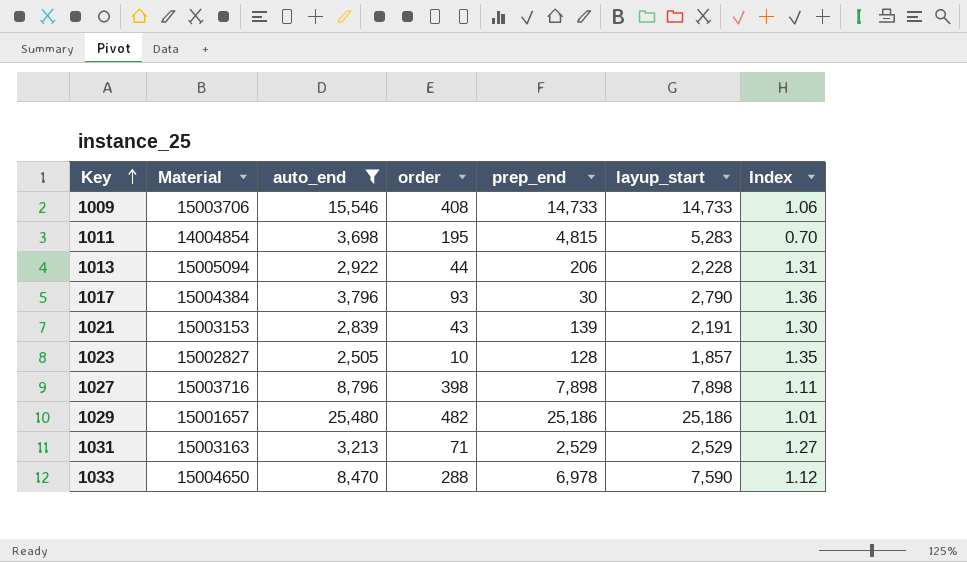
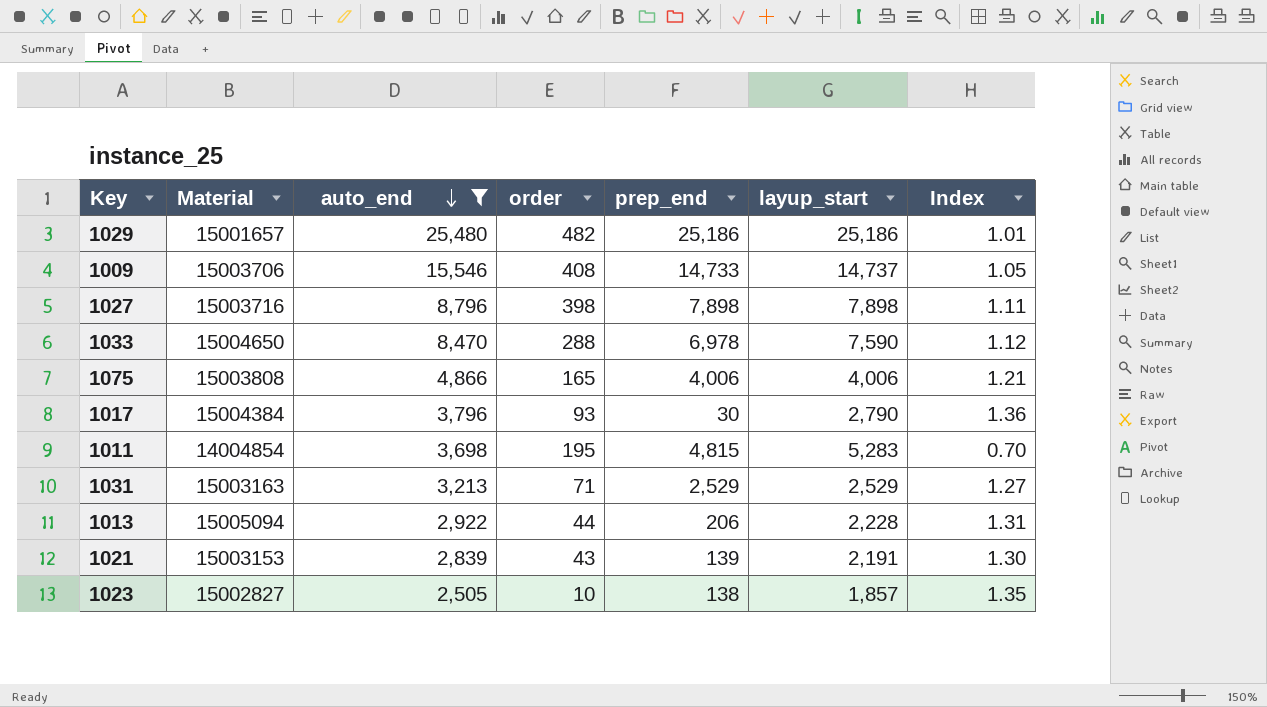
row order: Key ascending -> auto_end descending
1009 | layup_start: 14,733 -> 14,737
1009 | Index: 1.06 -> 1.05
row 1075: none -> 15003808 | 4,866 | 165 | 4,006 | 4,006 | 1.21
1023 | prep_end: 128 -> 138

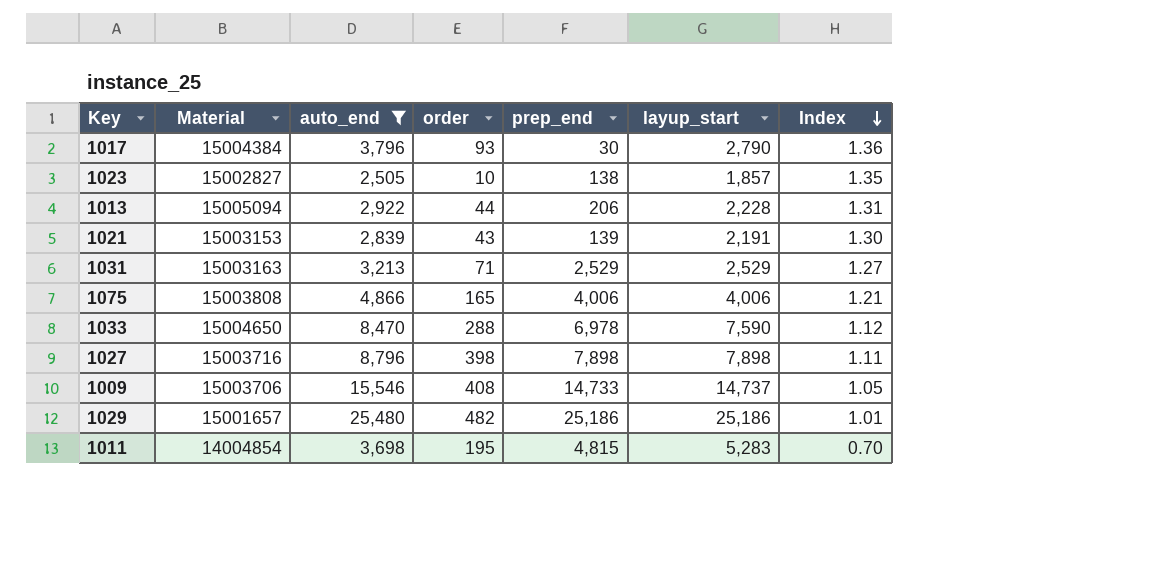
row order: auto_end descending -> Index descending

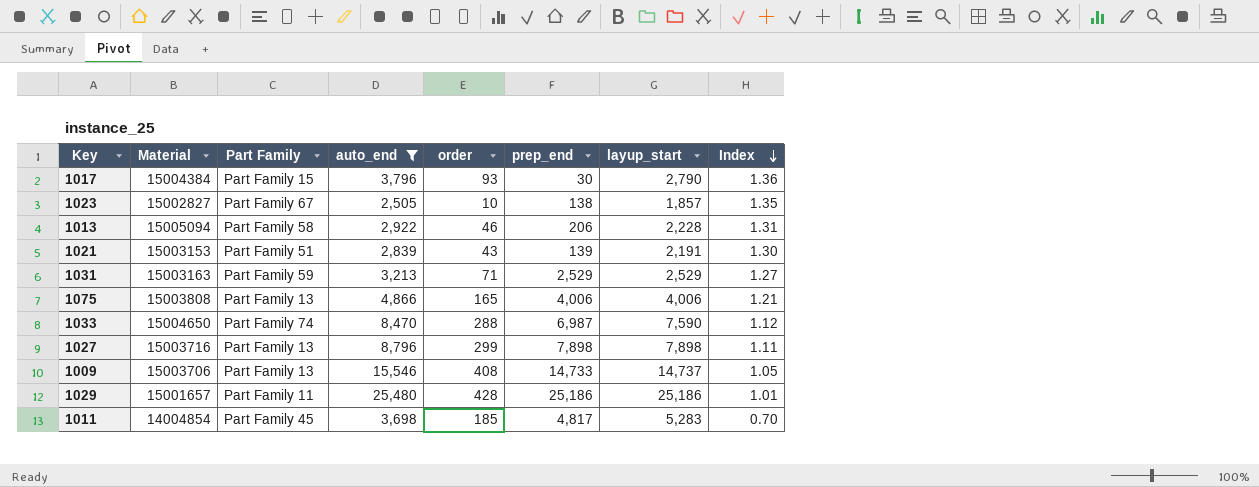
column Part Family | position: none -> 3
1013 | order: 44 -> 46
1033 | prep_end: 6,978 -> 6,987
1027 | order: 398 -> 299
1029 | order: 482 -> 428
1011 | order: 195 -> 185
1011 | prep_end: 4,815 -> 4,817

